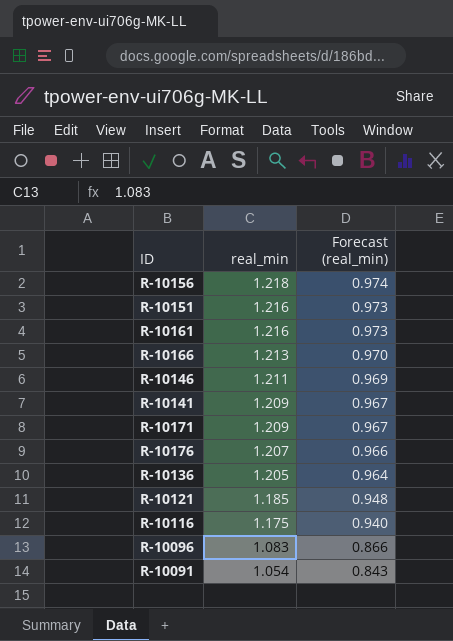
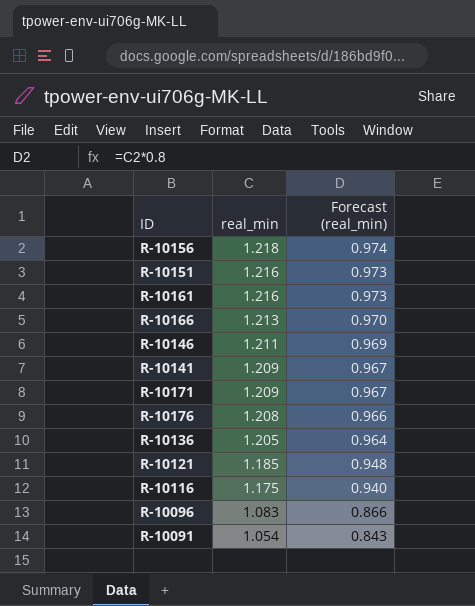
R-10176 | real_min: 1.207 -> 1.208

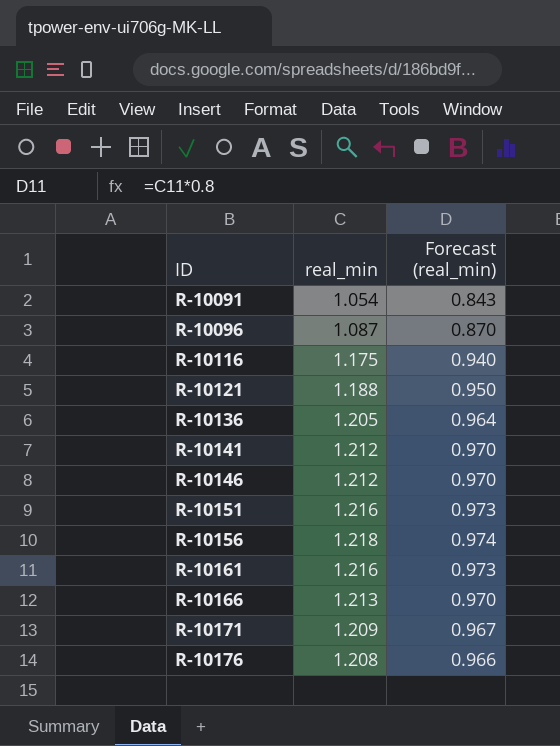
row order: real_min descending -> ID ascending
R-10096 | real_min: 1.083 -> 1.087
R-10096 | Forecast (real_min): 0.866 -> 0.870
R-10121 | real_min: 1.185 -> 1.188
R-10121 | Forecast (real_min): 0.948 -> 0.950
R-10141 | real_min: 1.209 -> 1.212
R-10141 | Forecast (real_min): 0.967 -> 0.970
R-10146 | real_min: 1.211 -> 1.212
R-10146 | Forecast (real_min): 0.969 -> 0.970

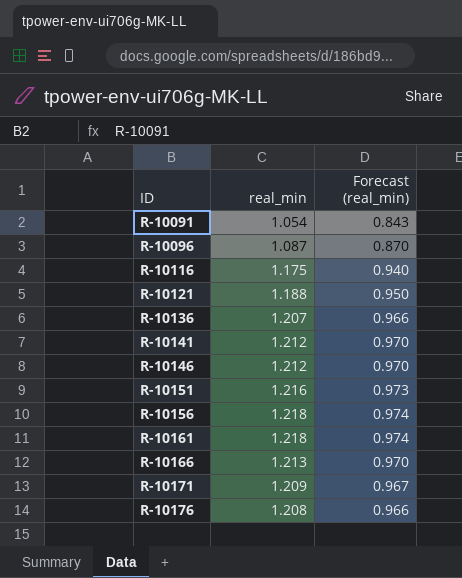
R-10136 | real_min: 1.205 -> 1.207
R-10136 | Forecast (real_min): 0.964 -> 0.966
R-10161 | real_min: 1.216 -> 1.218
R-10161 | Forecast (real_min): 0.973 -> 0.974

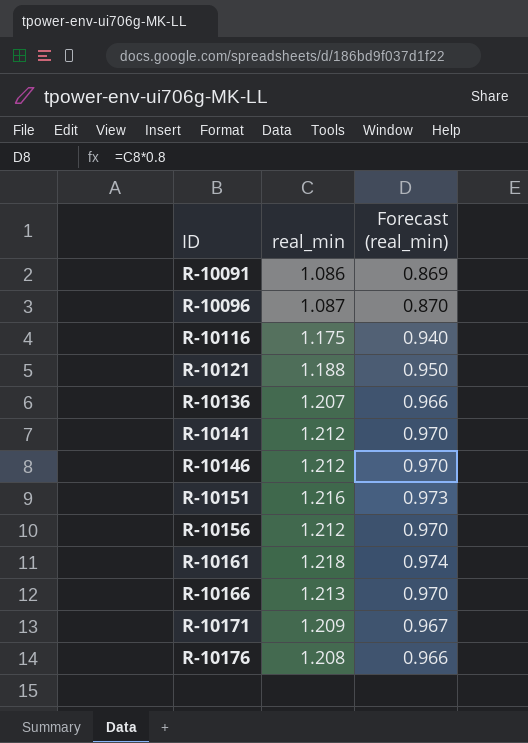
R-10091 | real_min: 1.054 -> 1.086
R-10091 | Forecast (real_min): 0.843 -> 0.869
R-10156 | real_min: 1.218 -> 1.212
R-10156 | Forecast (real_min): 0.974 -> 0.970

